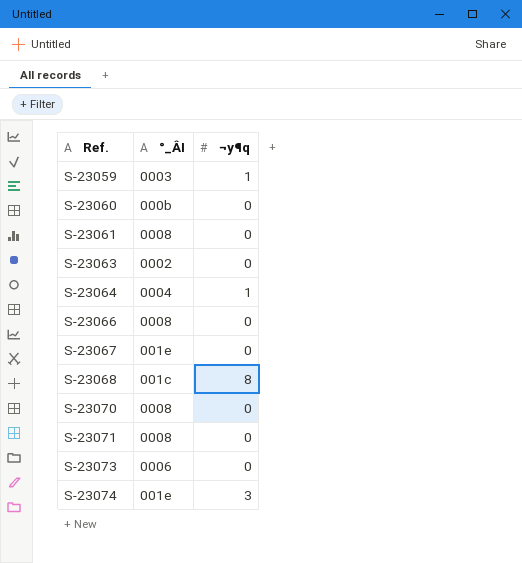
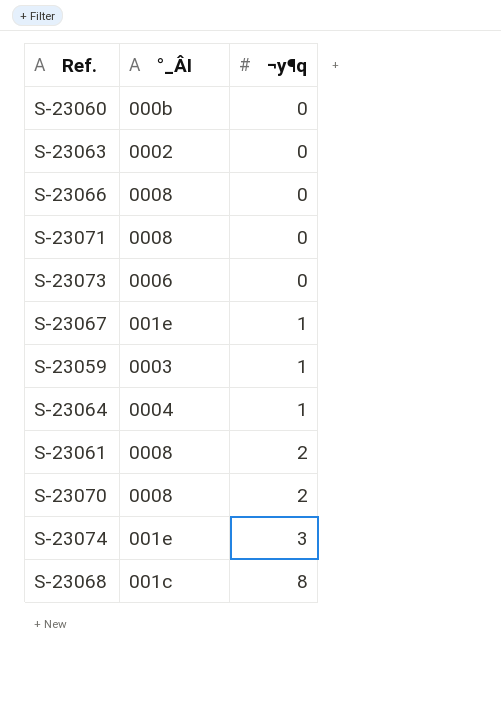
row order: Ref. ascending -> ¬y¶q ascending
S-23067 | ¬y¶q: 0 -> 1
S-23061 | ¬y¶q: 0 -> 2
S-23070 | ¬y¶q: 0 -> 2

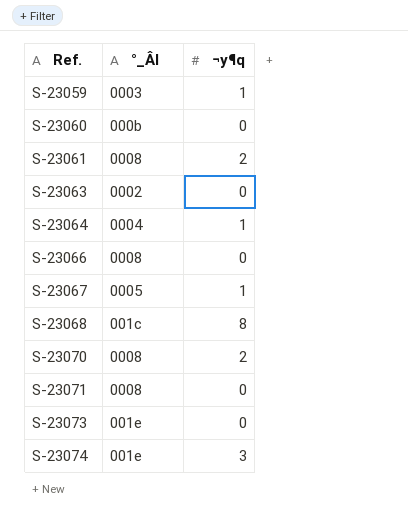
row order: ¬y¶q ascending -> Ref. ascending
S-23067 | °_ÂI: 001e -> 0005
S-23073 | °_ÂI: 0006 -> 001e

